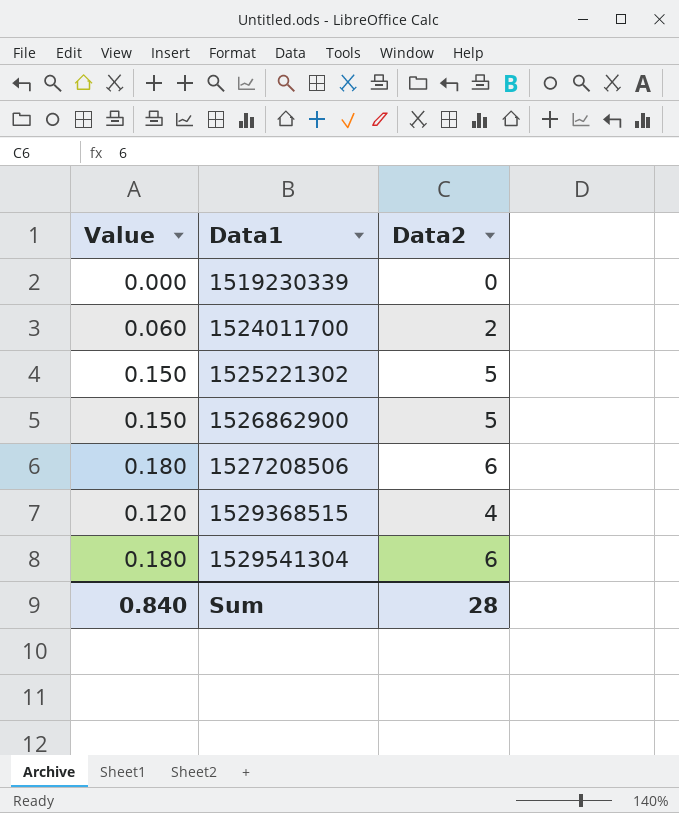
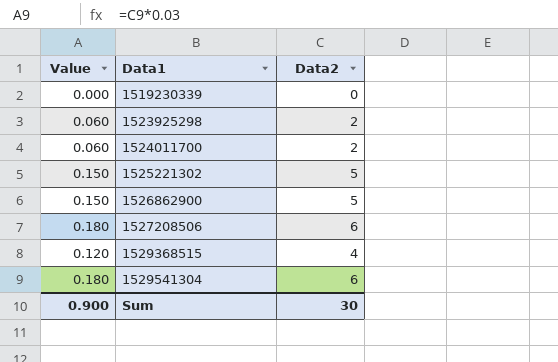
row 1523925298: none -> 0.060 | 2
Sum | Value: 0.840 -> 0.900
Sum | Data2: 28 -> 30

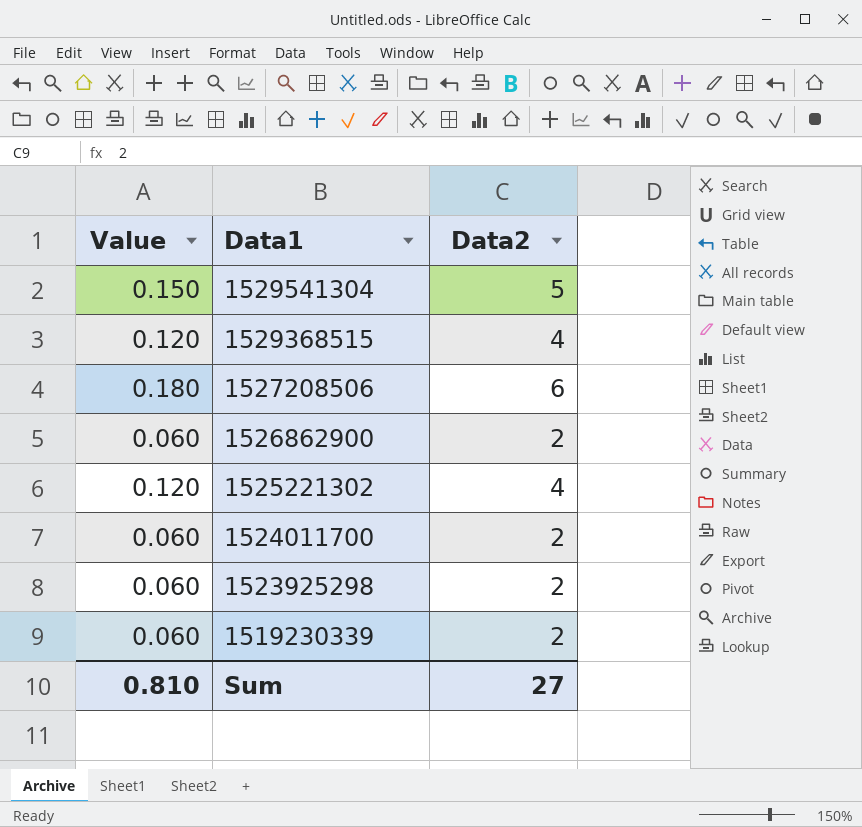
row order: Data1 ascending -> Data1 descending
1529541304 | Value: 0.180 -> 0.150
1529541304 | Data2: 6 -> 5
1526862900 | Value: 0.150 -> 0.060
1526862900 | Data2: 5 -> 2
1525221302 | Value: 0.150 -> 0.120
1525221302 | Data2: 5 -> 4
1519230339 | Value: 0.000 -> 0.060
1519230339 | Data2: 0 -> 2
Sum | Value: 0.900 -> 0.810
Sum | Data2: 30 -> 27

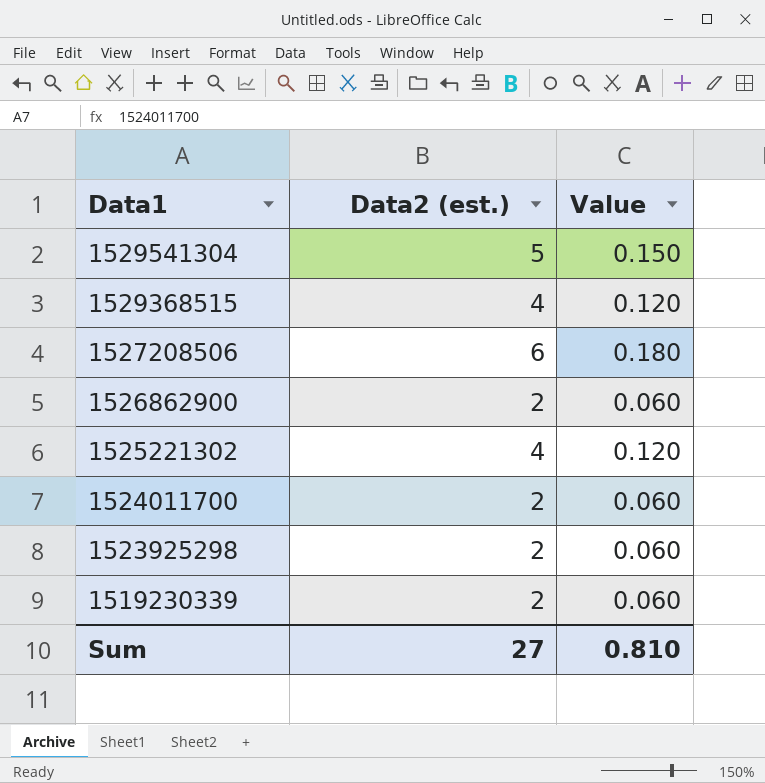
column name: Data2 -> Data2 (est.)
column Value | position: 1 -> 3

